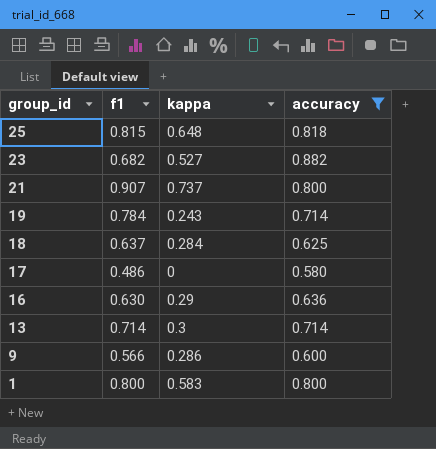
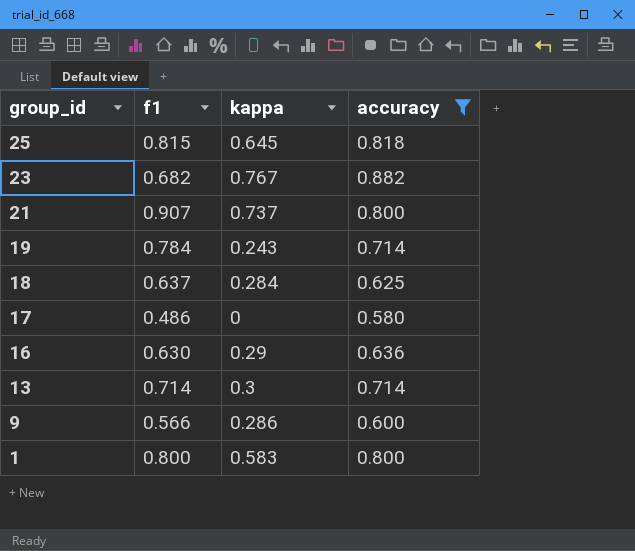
25 | kappa: 0.648 -> 0.645
23 | kappa: 0.527 -> 0.767

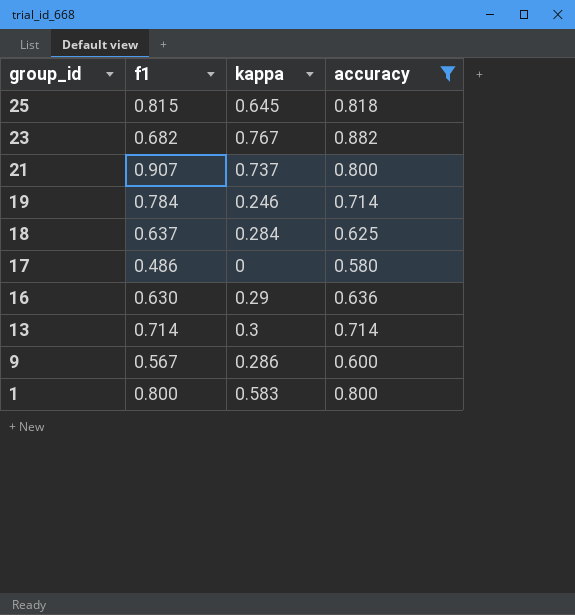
19 | kappa: 0.243 -> 0.246
9 | f1: 0.566 -> 0.567

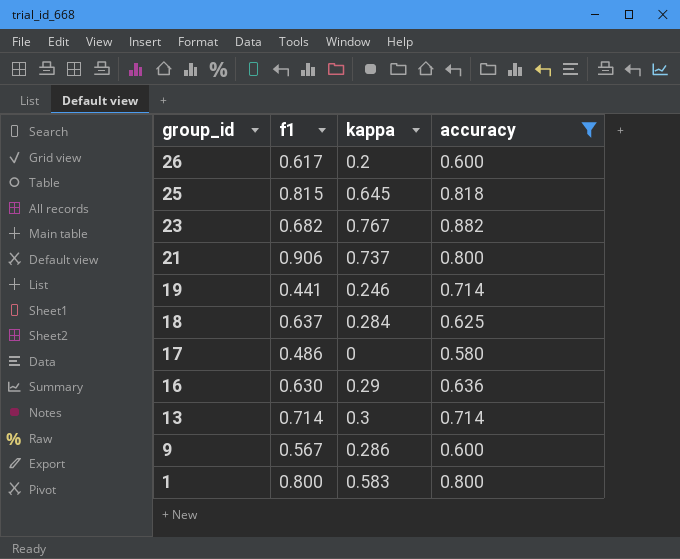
row 26: none -> 0.617 | 0.2 | 0.600
21 | f1: 0.907 -> 0.906
19 | f1: 0.784 -> 0.441

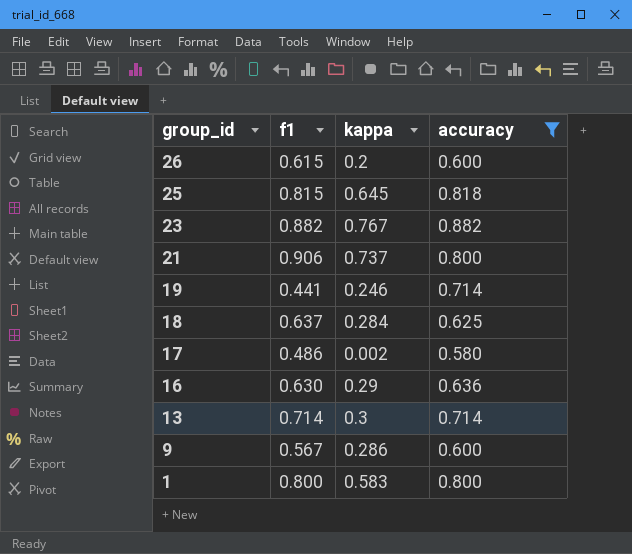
26 | f1: 0.617 -> 0.615
23 | f1: 0.682 -> 0.882
17 | kappa: 0 -> 0.002

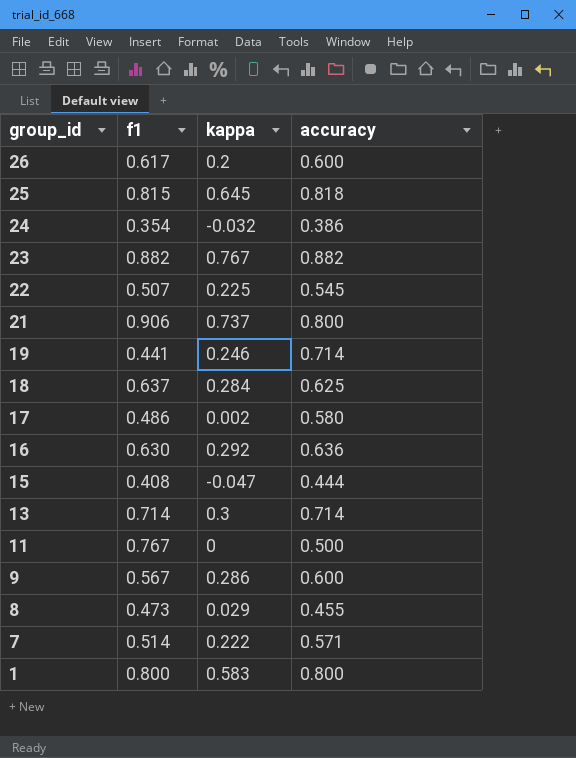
filter: accuracy >= 0.580 -> none
26 | f1: 0.615 -> 0.617
16 | kappa: 0.29 -> 0.292

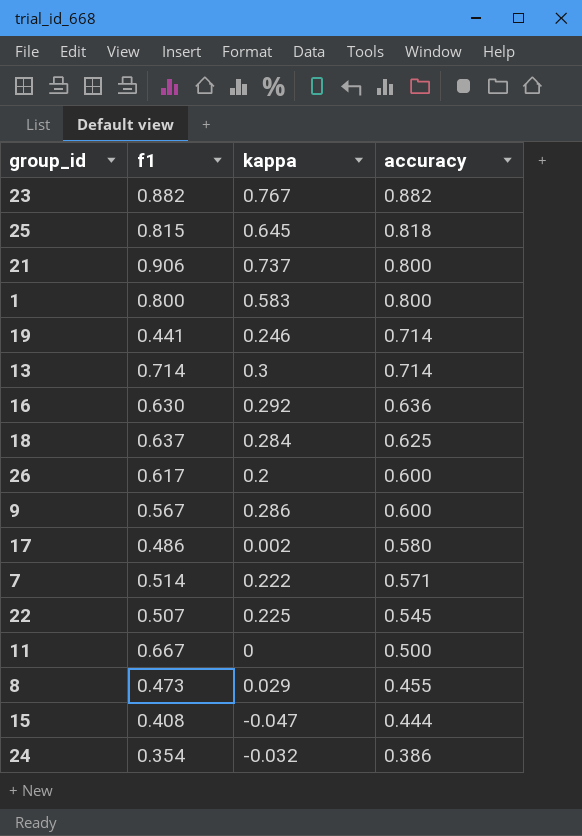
row order: group_id descending -> accuracy descending
11 | f1: 0.767 -> 0.667

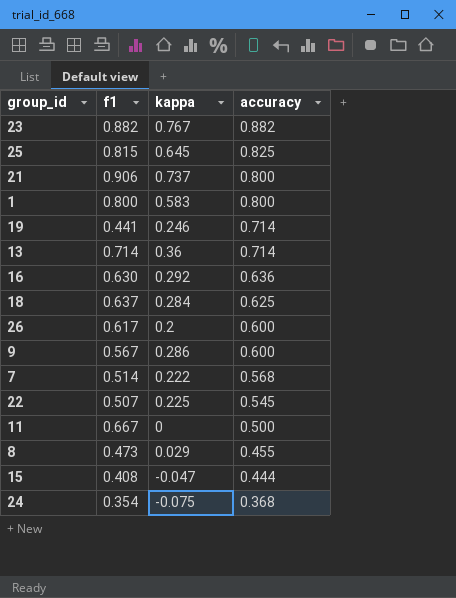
row 17: 0.486 | 0.002 | 0.580 -> none
25 | accuracy: 0.818 -> 0.825
13 | kappa: 0.3 -> 0.36
7 | accuracy: 0.571 -> 0.568
24 | kappa: -0.032 -> -0.075
24 | accuracy: 0.386 -> 0.368

